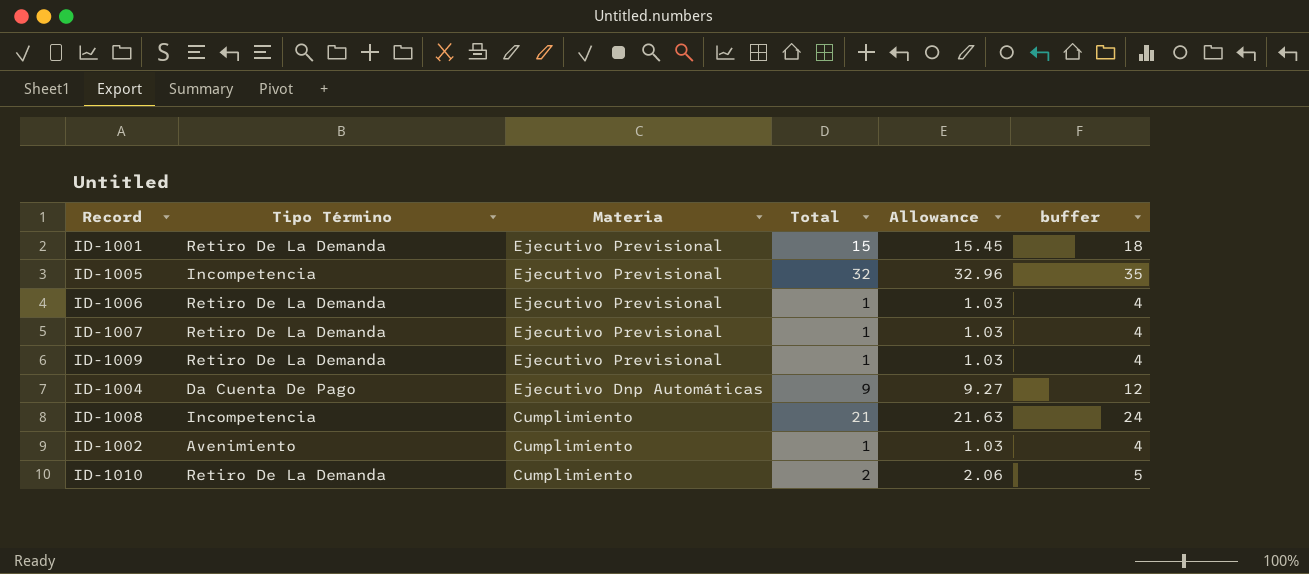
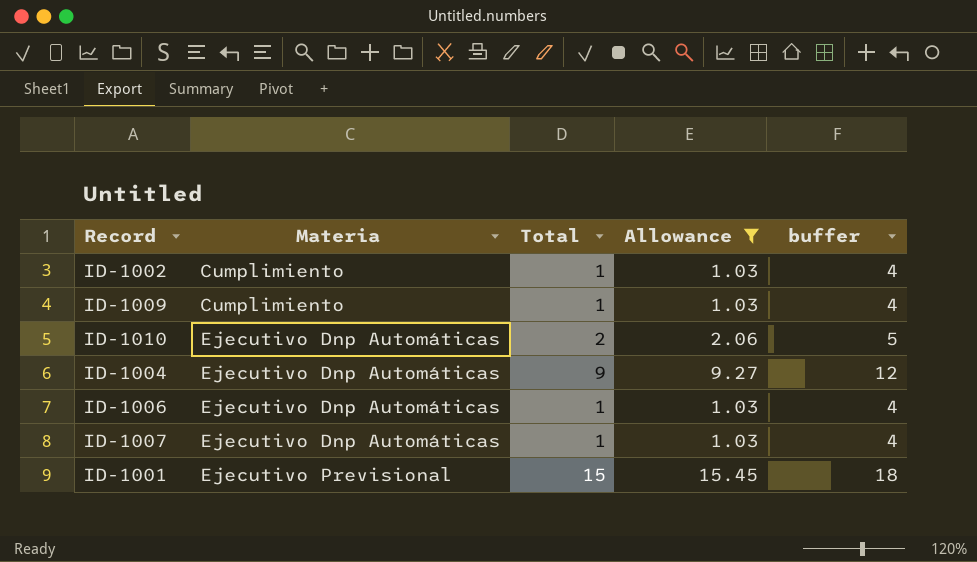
filter: none -> Allowance <= 15.45
row order: Materia descending -> Materia ascending
column Tipo Término | position: 2 -> none
ID-1009 | Materia: Ejecutivo Previsional -> Cumplimiento
ID-1010 | Materia: Cumplimiento -> Ejecutivo Dnp Automáticas
ID-1006 | Materia: Ejecutivo Previsional -> Ejecutivo Dnp Automáticas
ID-1007 | Materia: Ejecutivo Previsional -> Ejecutivo Dnp Automáticas

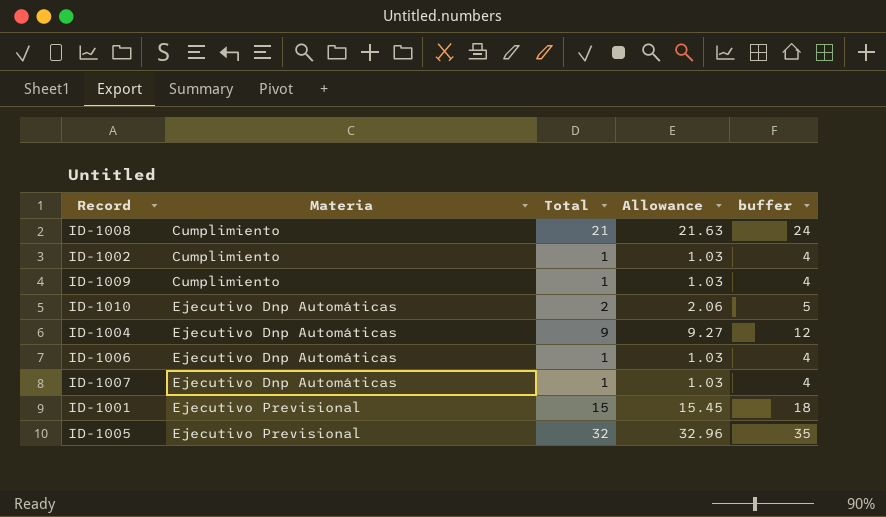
filter: Allowance <= 15.45 -> none

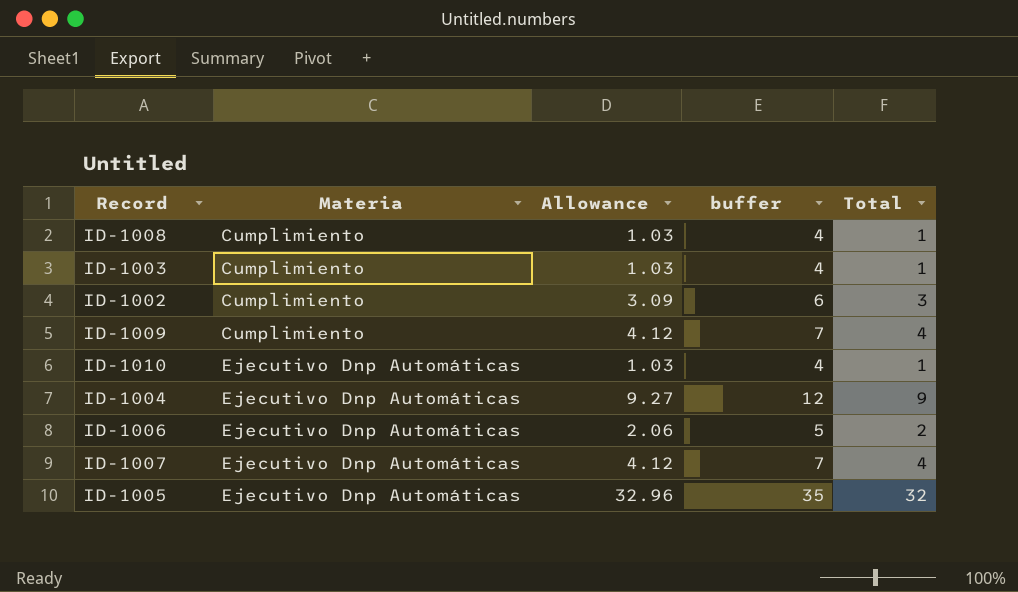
column Total | position: 3 -> 5
row ID-1001: Ejecutivo Previsional | 15 | 15.45 | 18 -> none
ID-1008 | Allowance: 21.63 -> 1.03
ID-1008 | buffer: 24 -> 4
ID-1008 | Total: 21 -> 1
row ID-1003: none -> Cumplimiento | 1.03 | 4 | 1
ID-1002 | Allowance: 1.03 -> 3.09
ID-1002 | buffer: 4 -> 6
ID-1002 | Total: 1 -> 3
ID-1009 | Allowance: 1.03 -> 4.12
ID-1009 | buffer: 4 -> 7
ID-1009 | Total: 1 -> 4
ID-1010 | Allowance: 2.06 -> 1.03
ID-1010 | buffer: 5 -> 4
ID-1010 | Total: 2 -> 1
ID-1006 | Allowance: 1.03 -> 2.06
ID-1006 | buffer: 4 -> 5
ID-1006 | Total: 1 -> 2
ID-1007 | Allowance: 1.03 -> 4.12
ID-1007 | buffer: 4 -> 7
ID-1007 | Total: 1 -> 4
ID-1005 | Materia: Ejecutivo Previsional -> Ejecutivo Dnp Automáticas

